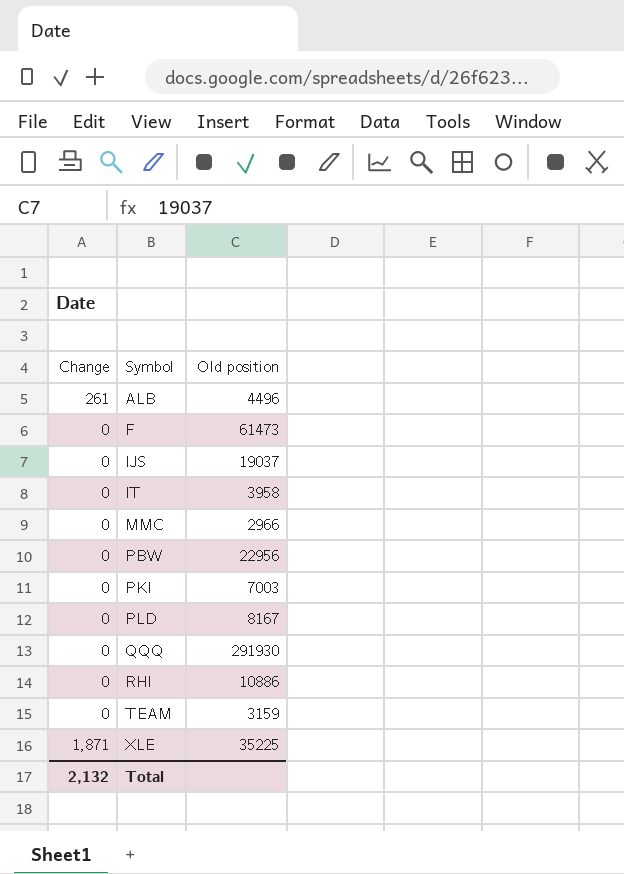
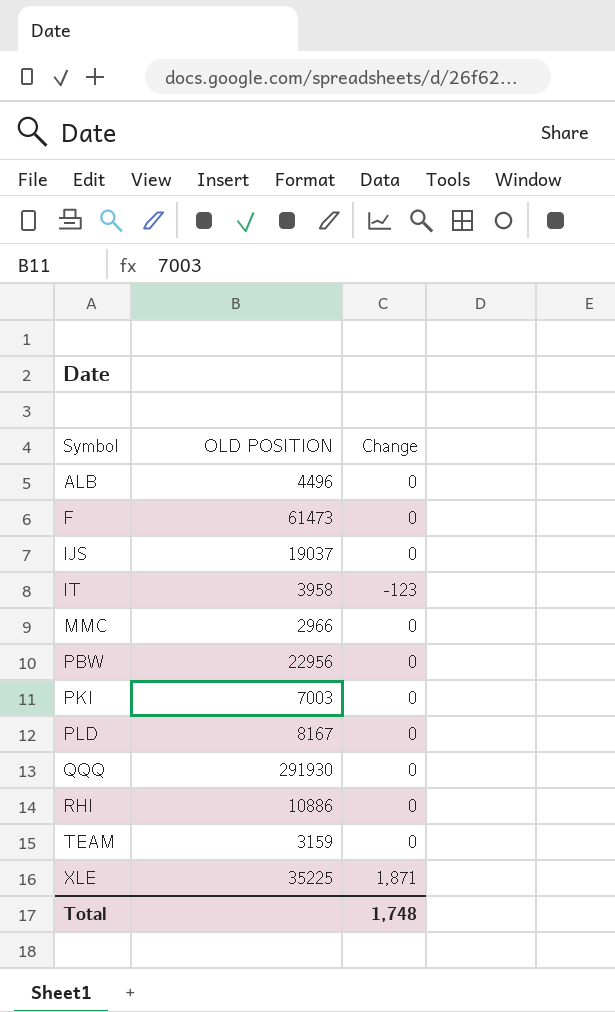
column name: Old position -> OLD POSITION
column Change | position: 1 -> 3
ALB | Change: 261 -> 0
IT | Change: 0 -> -123
Total | Change: 2,132 -> 1,748

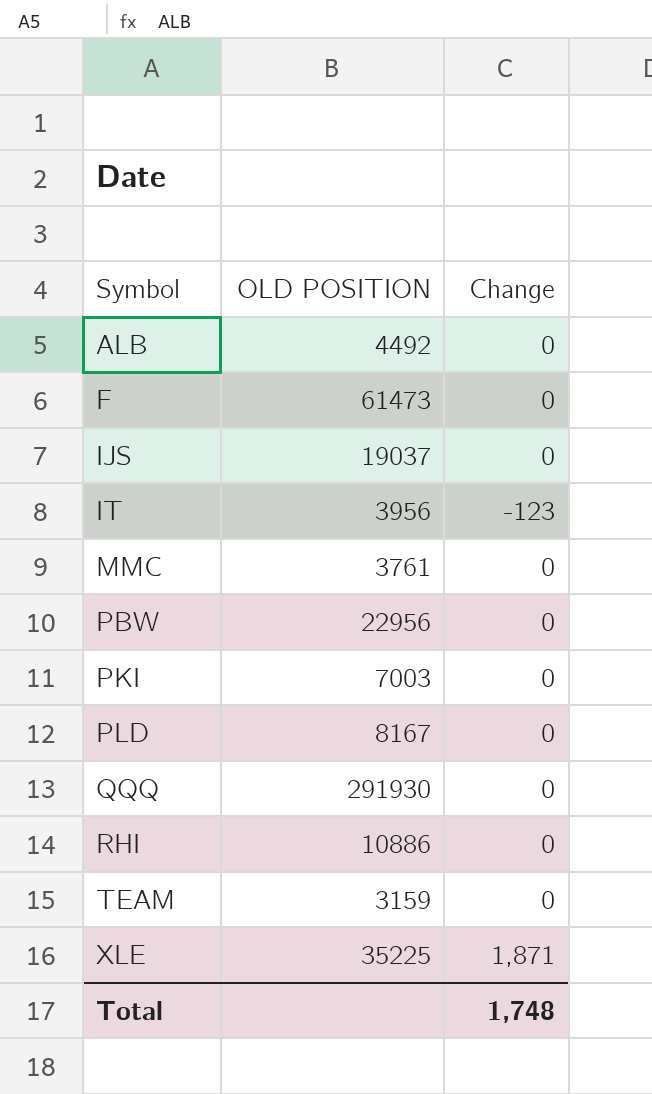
ALB | OLD POSITION: 4496 -> 4492
IT | OLD POSITION: 3958 -> 3956
MMC | OLD POSITION: 2966 -> 3761

